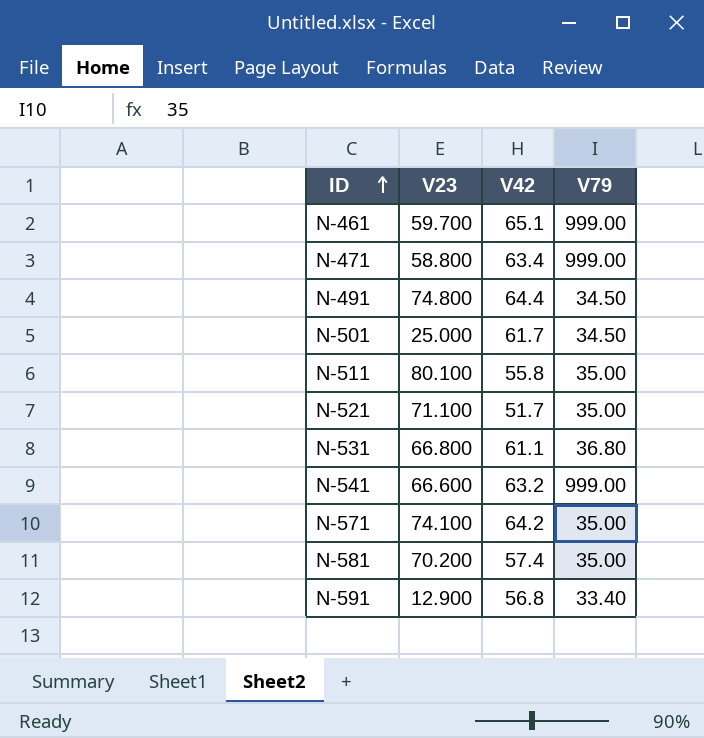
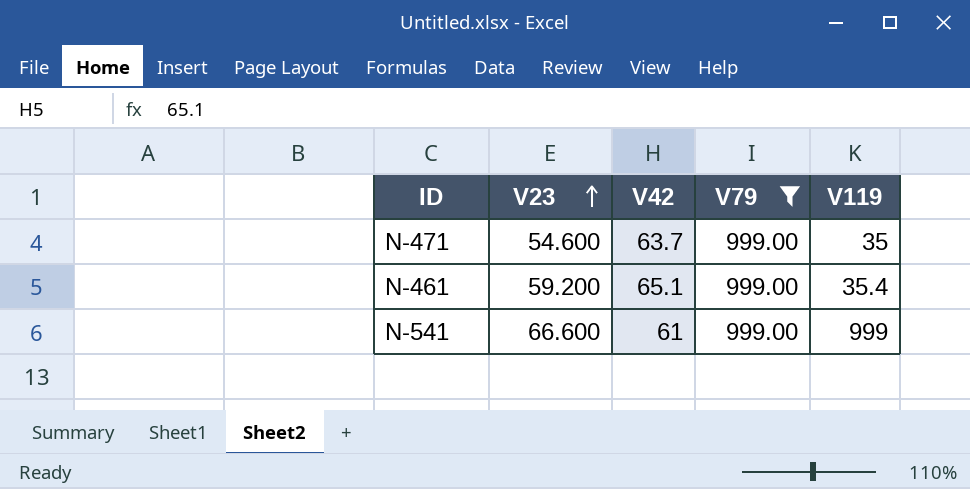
filter: none -> V79 = 999.00
row order: ID ascending -> V23 ascending
column V119 | position: none -> 5
N-471 | V23: 58.800 -> 54.600
N-471 | V42: 63.4 -> 63.7
N-461 | V23: 59.700 -> 59.200
N-541 | V42: 63.2 -> 61

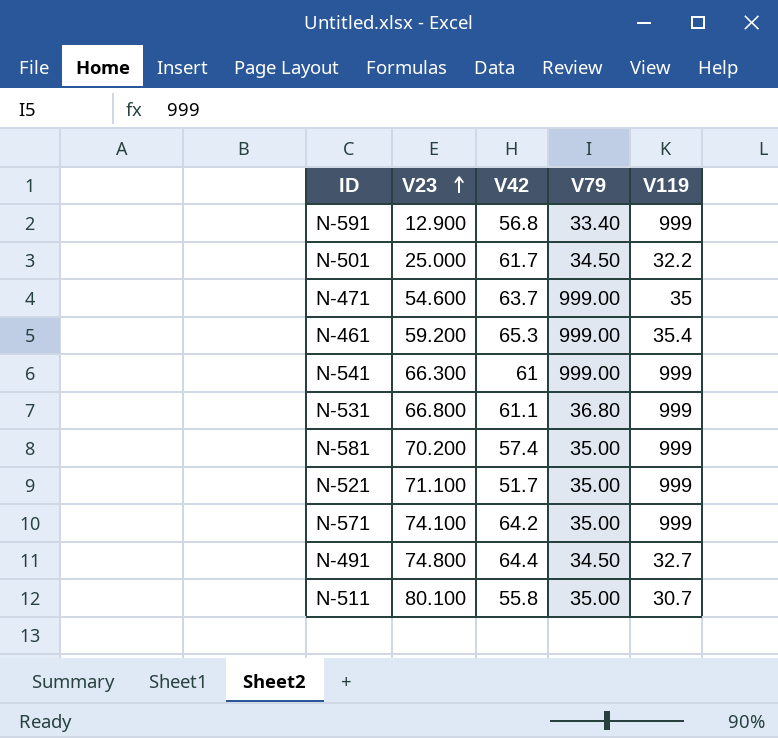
filter: V79 = 999.00 -> none
N-461 | V42: 65.1 -> 65.3
N-541 | V23: 66.600 -> 66.300

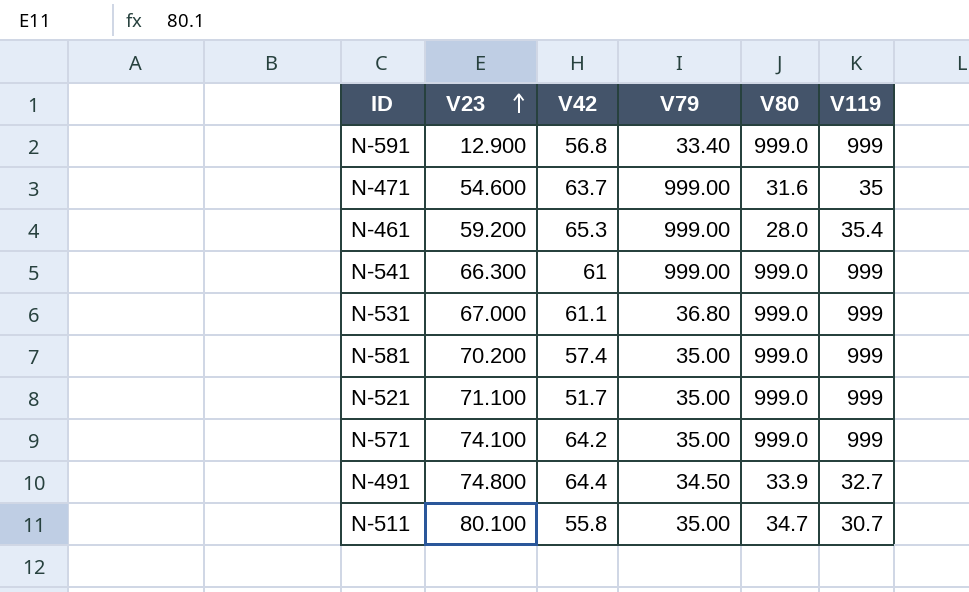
column V80 | position: none -> 5
row N-501: 25.000 | 61.7 | 34.50 | 32.2 -> none
N-531 | V23: 66.800 -> 67.000

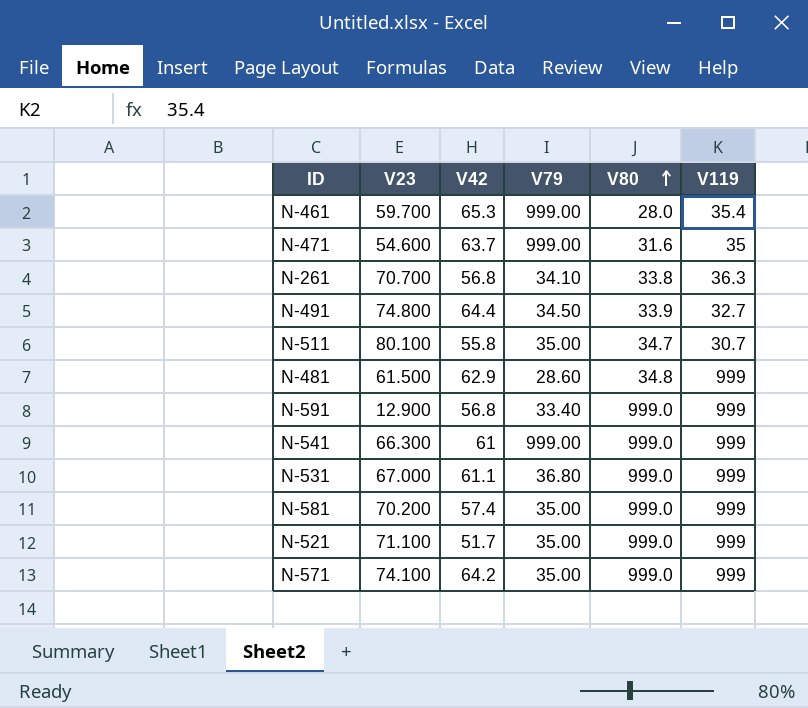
row order: V23 ascending -> V80 ascending
N-461 | V23: 59.200 -> 59.700
row N-261: none -> 70.700 | 56.8 | 34.10 | 33.8 | 36.3
row N-481: none -> 61.500 | 62.9 | 28.60 | 34.8 | 999

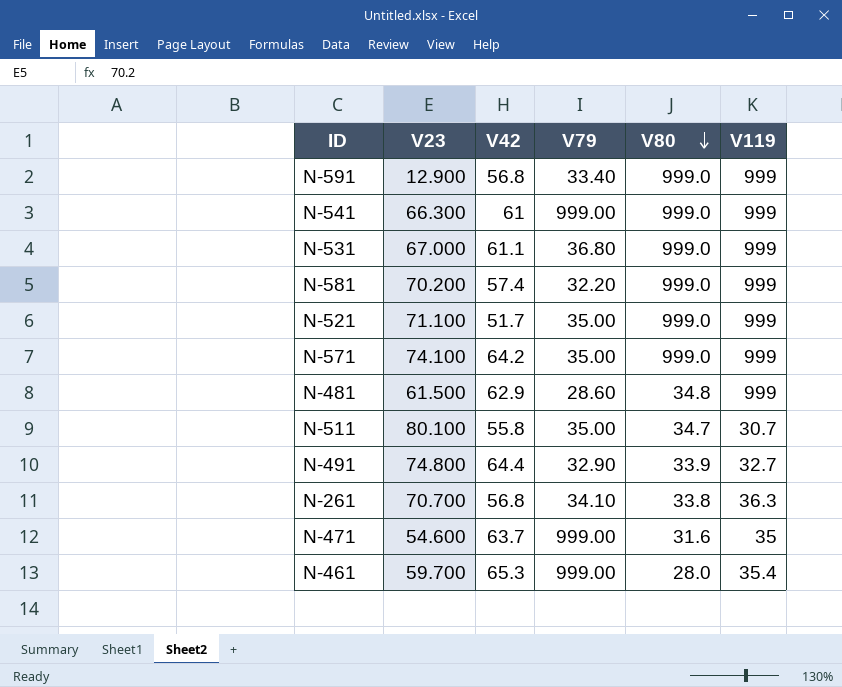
row order: V80 ascending -> V80 descending
N-581 | V79: 35.00 -> 32.20
N-491 | V79: 34.50 -> 32.90

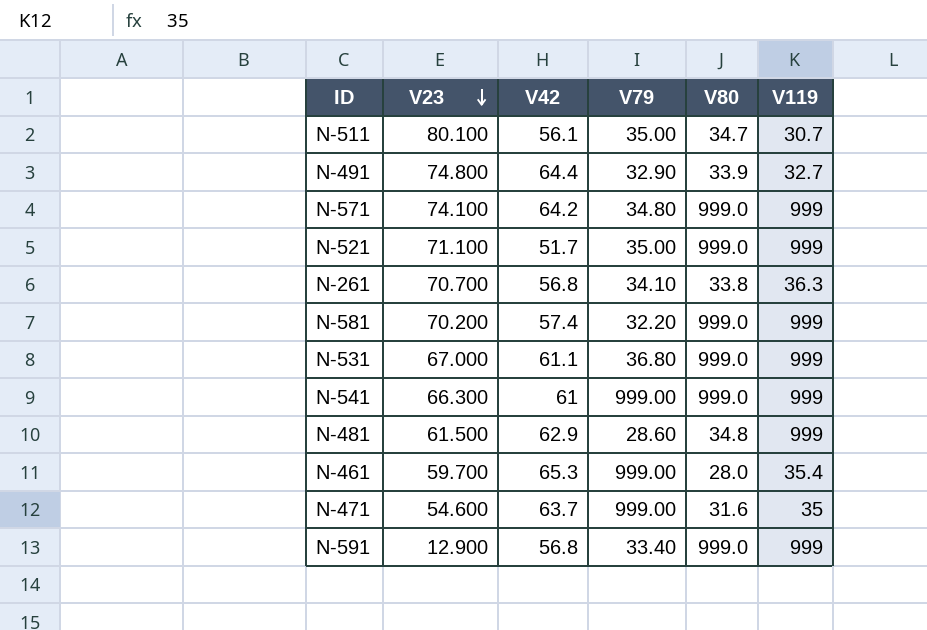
row order: V80 descending -> V23 descending
N-511 | V42: 55.8 -> 56.1
N-571 | V79: 35.00 -> 34.80

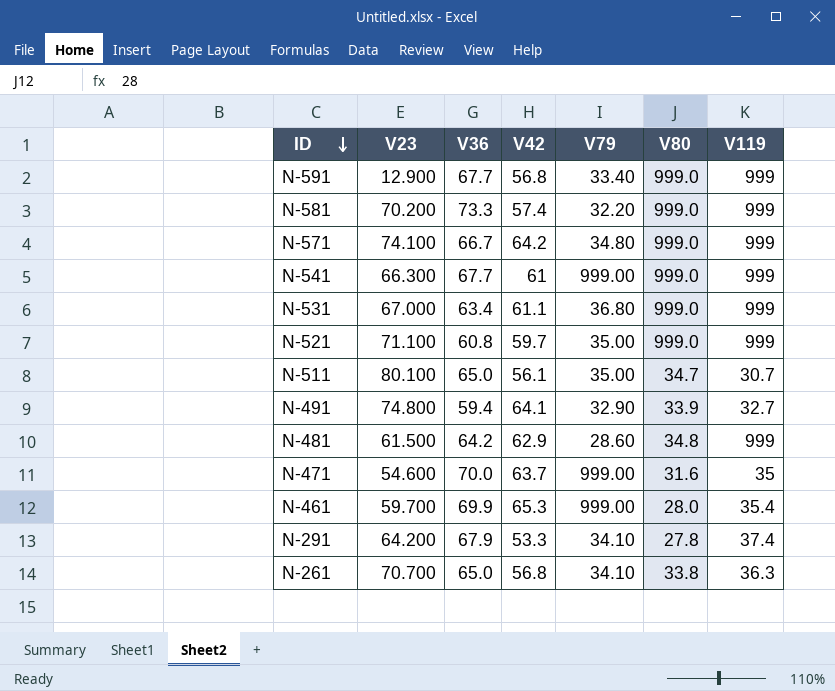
row order: V23 descending -> ID descending
column V36 | position: none -> 3
N-521 | V42: 51.7 -> 59.7
N-491 | V42: 64.4 -> 64.1
row N-291: none -> 64.200 | 67.9 | 53.3 | 34.10 | 27.8 | 37.4

